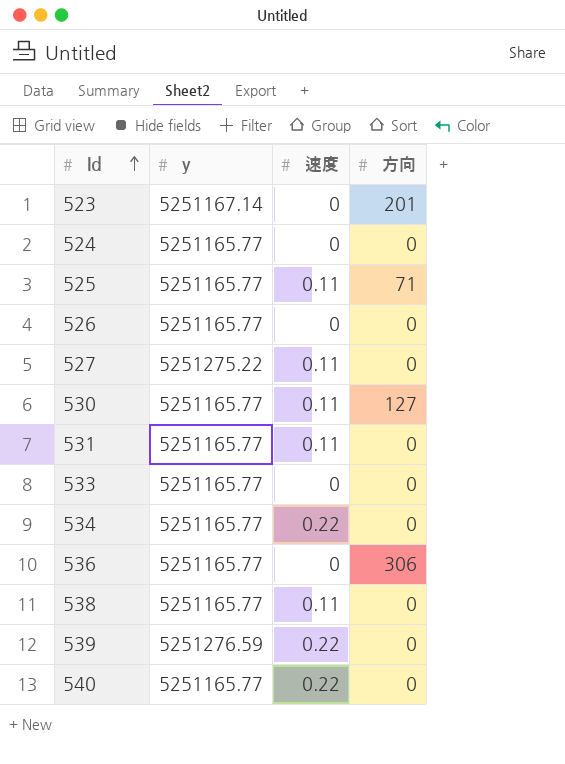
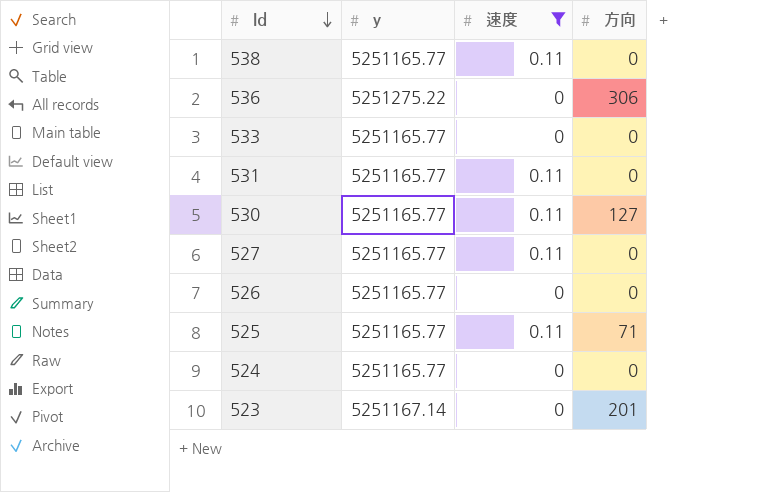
filter: none -> 速度 != 0.22
row order: Id ascending -> Id descending
536 | y: 5251165.77 -> 5251275.22
527 | y: 5251275.22 -> 5251165.77

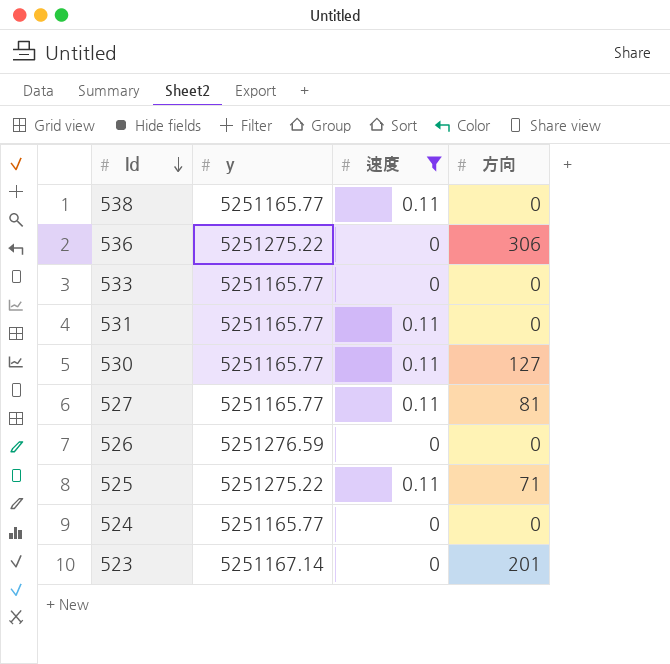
527 | 方向: 0 -> 81
526 | y: 5251165.77 -> 5251276.59
525 | y: 5251165.77 -> 5251275.22

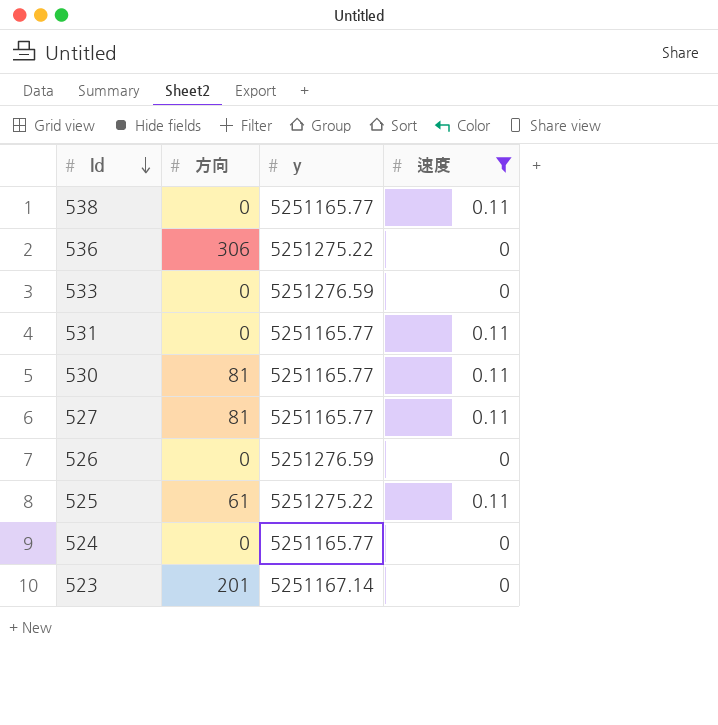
column 方向 | position: 4 -> 2
533 | y: 5251165.77 -> 5251276.59
530 | 方向: 127 -> 81
525 | 方向: 71 -> 61

